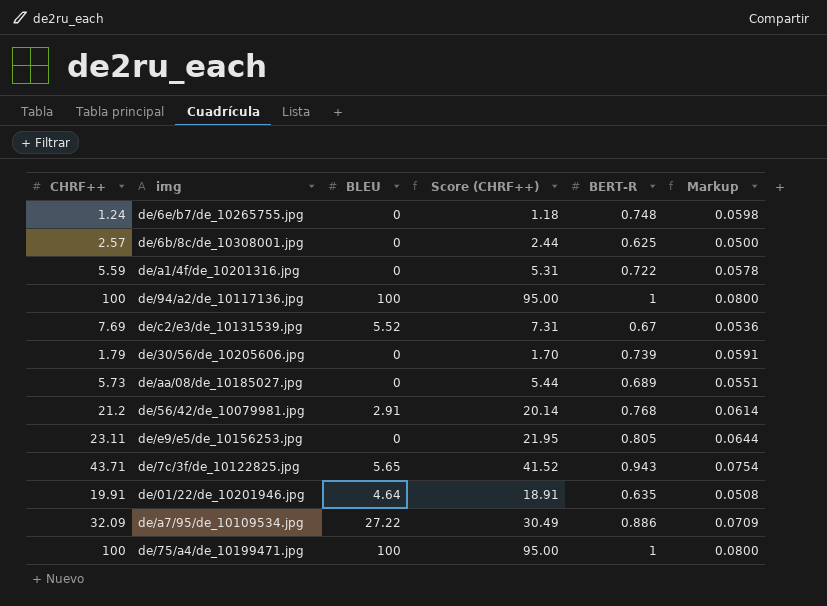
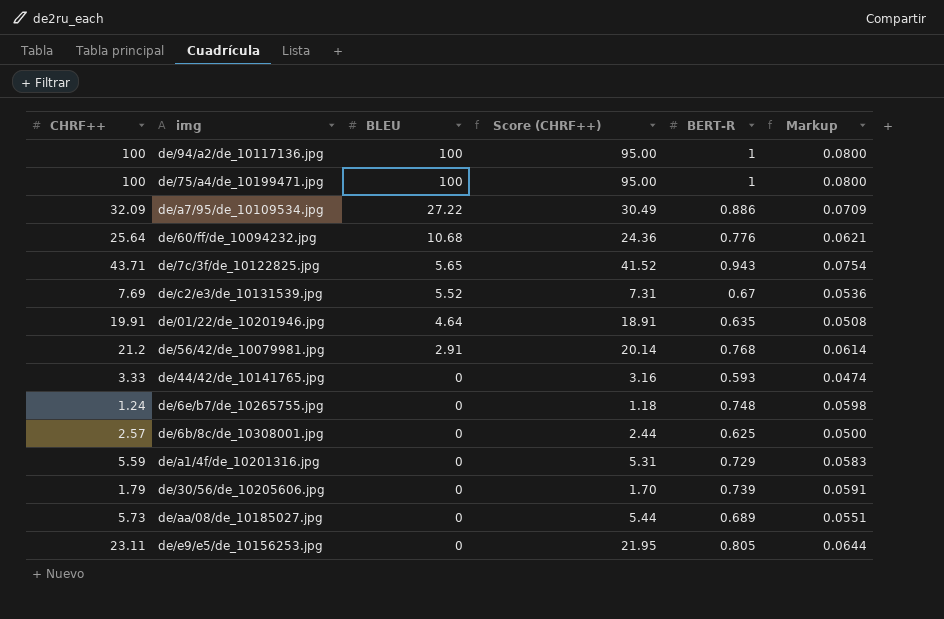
row order: none -> BLEU descending
row de/60/ff/de_10094232.jpg: none -> 25.64 | 10.68 | 24.36 | 0.776 | 0.0621
row de/44/42/de_10141765.jpg: none -> 3.33 | 0 | 3.16 | 0.593 | 0.0474
de/a1/4f/de_10201316.jpg | BERT-R: 0.722 -> 0.729
de/a1/4f/de_10201316.jpg | Markup: 0.0578 -> 0.0583

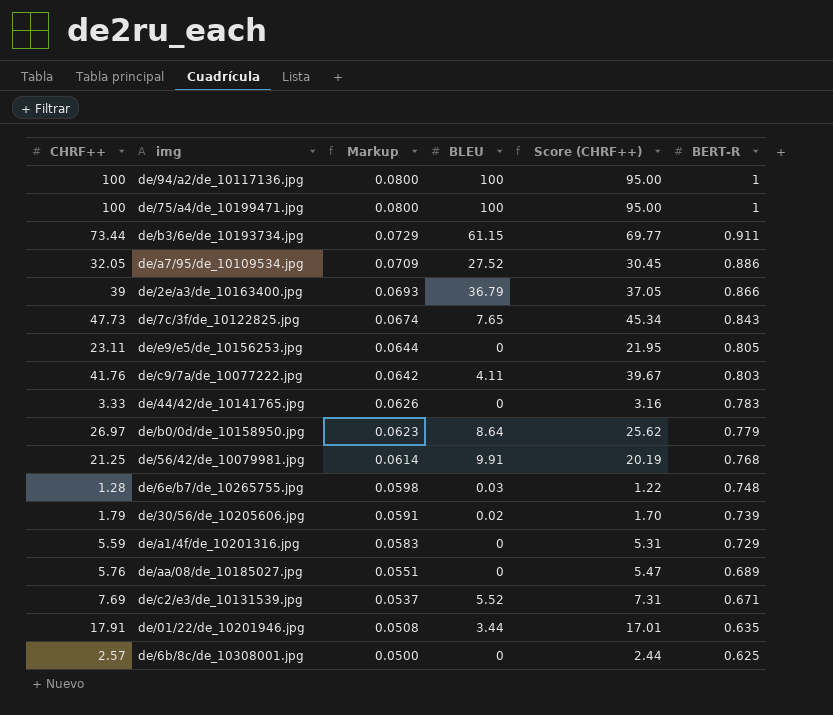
row order: BLEU descending -> Markup descending
column Markup | position: 6 -> 3
row de/60/ff/de_10094232.jpg: 25.64 | 10.68 | 24.36 | 0.776 | 0.0621 -> none
row de/b3/6e/de_10193734.jpg: none -> 73.44 | 0.0729 | 61.15 | 69.77 | 0.911
de/a7/95/de_10109534.jpg | CHRF++: 32.09 -> 32.05
de/a7/95/de_10109534.jpg | BLEU: 27.22 -> 27.52
de/a7/95/de_10109534.jpg | Score (CHRF++): 30.49 -> 30.45
row de/2e/a3/de_10163400.jpg: none -> 39 | 0.0693 | 36.79 | 37.05 | 0.866
de/7c/3f/de_10122825.jpg | CHRF++: 43.71 -> 47.73
de/7c/3f/de_10122825.jpg | Markup: 0.0754 -> 0.0674
de/7c/3f/de_10122825.jpg | BLEU: 5.65 -> 7.65
de/7c/3f/de_10122825.jpg | Score (CHRF++): 41.52 -> 45.34
de/7c/3f/de_10122825.jpg | BERT-R: 0.943 -> 0.843
row de/c9/7a/de_10077222.jpg: none -> 41.76 | 0.0642 | 4.11 | 39.67 | 0.803
de/44/42/de_10141765.jpg | Markup: 0.0474 -> 0.0626
de/44/42/de_10141765.jpg | BERT-R: 0.593 -> 0.783
row de/b0/0d/de_10158950.jpg: none -> 26.97 | 0.0623 | 8.64 | 25.62 | 0.779
de/56/42/de_10079981.jpg | CHRF++: 21.2 -> 21.25
de/56/42/de_10079981.jpg | BLEU: 2.91 -> 9.91
de/56/42/de_10079981.jpg | Score (CHRF++): 20.14 -> 20.19
de/6e/b7/de_10265755.jpg | CHRF++: 1.24 -> 1.28
de/6e/b7/de_10265755.jpg | BLEU: 0 -> 0.03
de/6e/b7/de_10265755.jpg | Score (CHRF++): 1.18 -> 1.22
de/30/56/de_10205606.jpg | BLEU: 0 -> 0.02
de/aa/08/de_10185027.jpg | CHRF++: 5.73 -> 5.76
de/aa/08/de_10185027.jpg | Score (CHRF++): 5.44 -> 5.47
de/c2/e3/de_10131539.jpg | Markup: 0.0536 -> 0.0537
de/c2/e3/de_10131539.jpg | BERT-R: 0.67 -> 0.671
de/01/22/de_10201946.jpg | CHRF++: 19.91 -> 17.91
de/01/22/de_10201946.jpg | BLEU: 4.64 -> 3.44
de/01/22/de_10201946.jpg | Score (CHRF++): 18.91 -> 17.01

